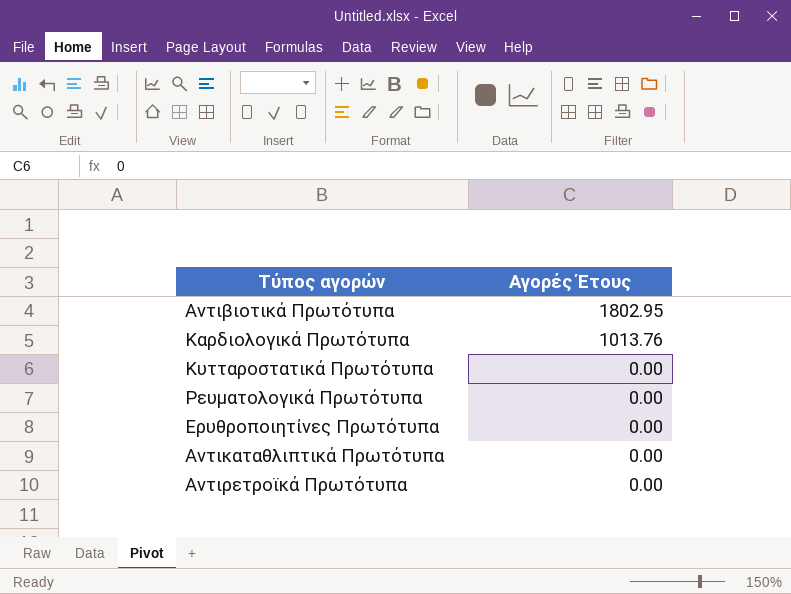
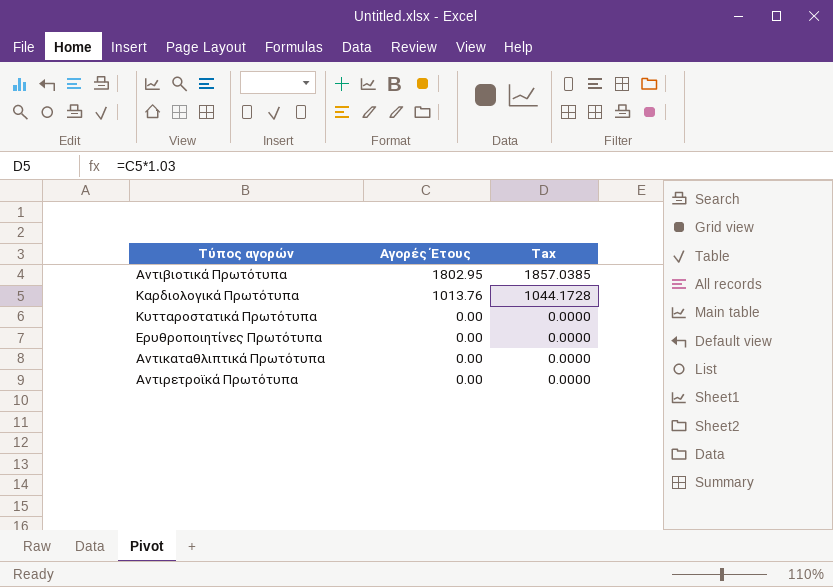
column Tax | formula: none -> [Αγορές Έτους] * 1.03
row Ρευματολογικά Πρωτότυπα: 0.00 -> none

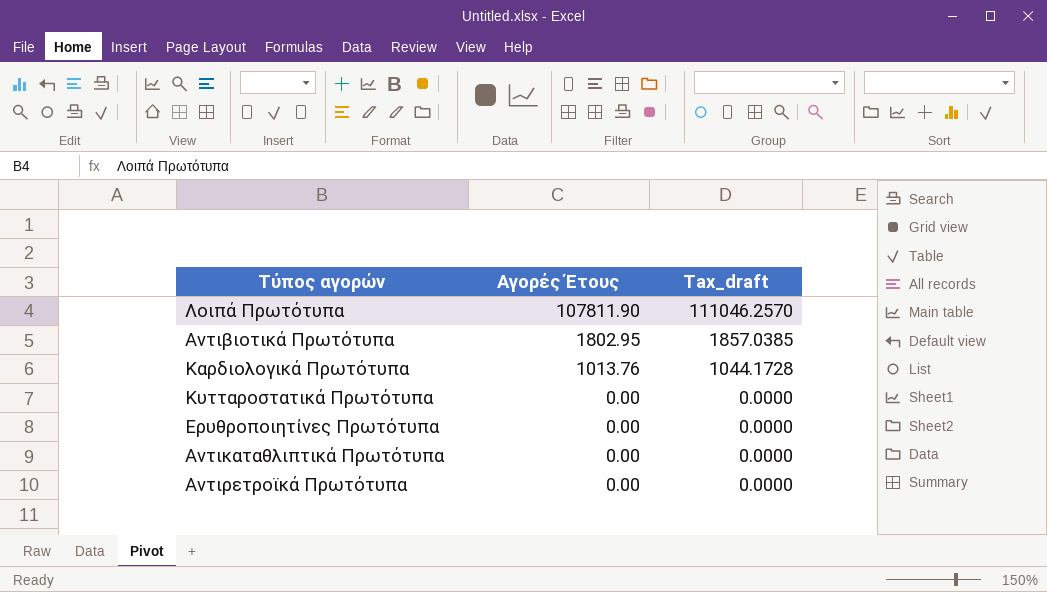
column name: Tax -> Tax_draft
row Λοιπά Πρωτότυπα: none -> 107811.90 | 111046.2570

